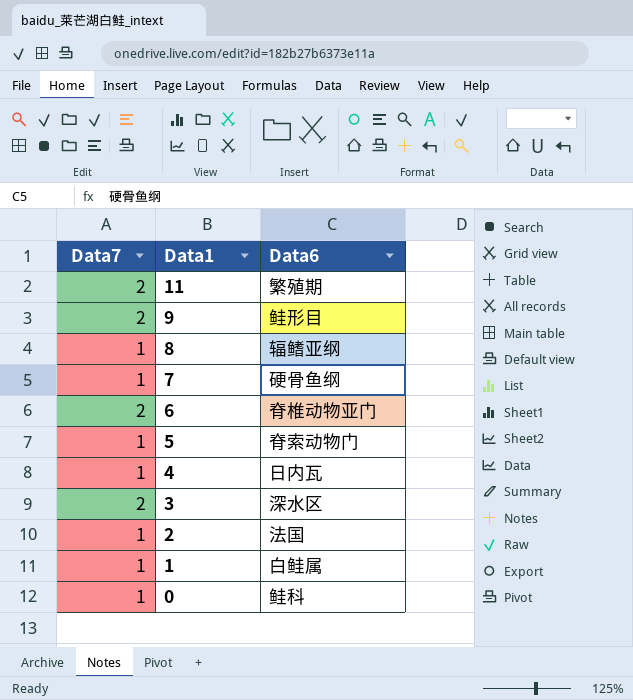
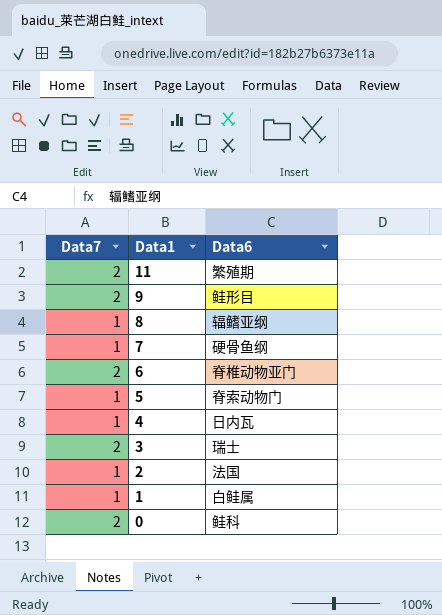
3 | Data6: 深水区 -> 瑞士
0 | Data7: 1 -> 2

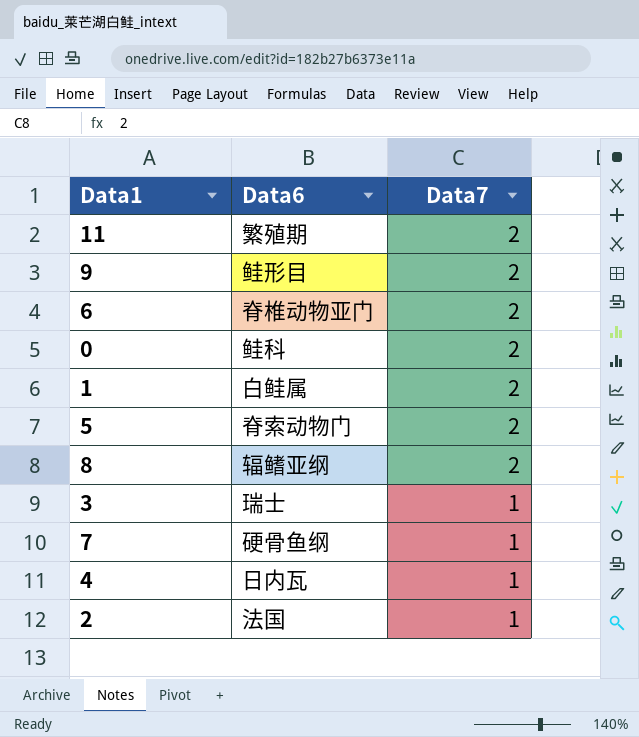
row order: Data1 descending -> Data7 descending
column Data7 | position: 1 -> 3
1 | Data7: 1 -> 2
5 | Data7: 1 -> 2
8 | Data7: 1 -> 2
3 | Data7: 2 -> 1

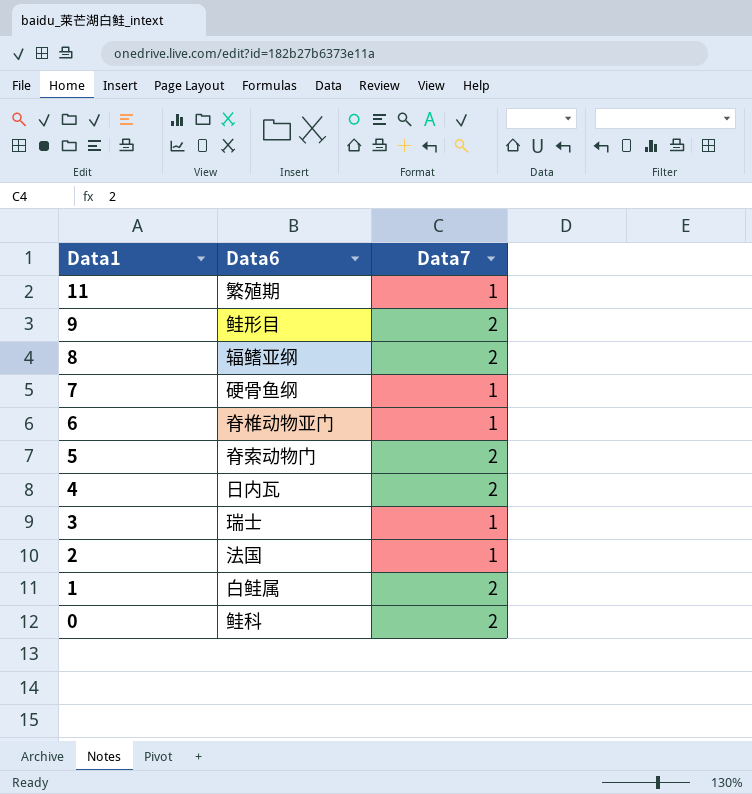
row order: Data7 descending -> Data1 descending
11 | Data7: 2 -> 1
6 | Data7: 2 -> 1
4 | Data7: 1 -> 2

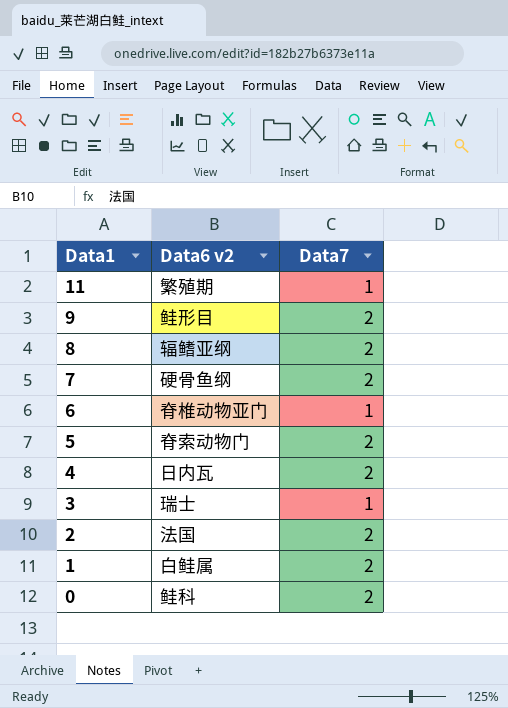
column name: Data6 -> Data6 v2
7 | Data7: 1 -> 2
2 | Data7: 1 -> 2

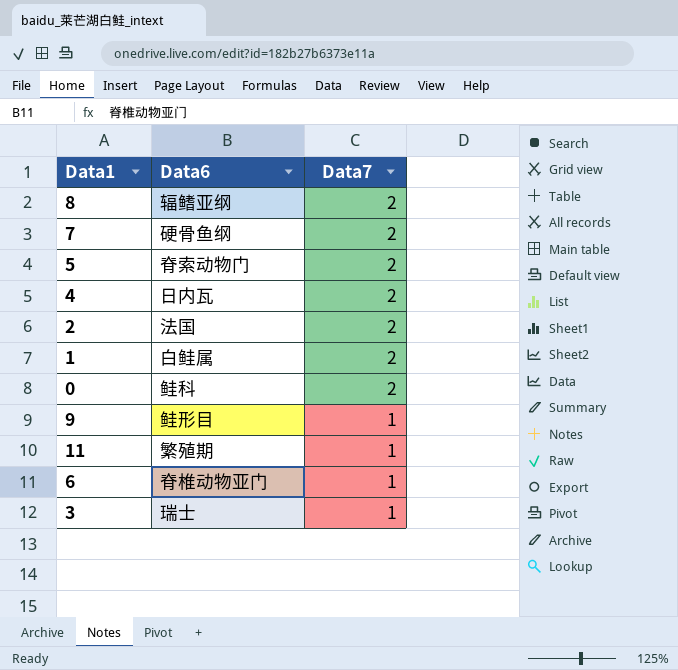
row order: Data1 descending -> Data7 descending
column name: Data6 v2 -> Data6
9 | Data7: 2 -> 1

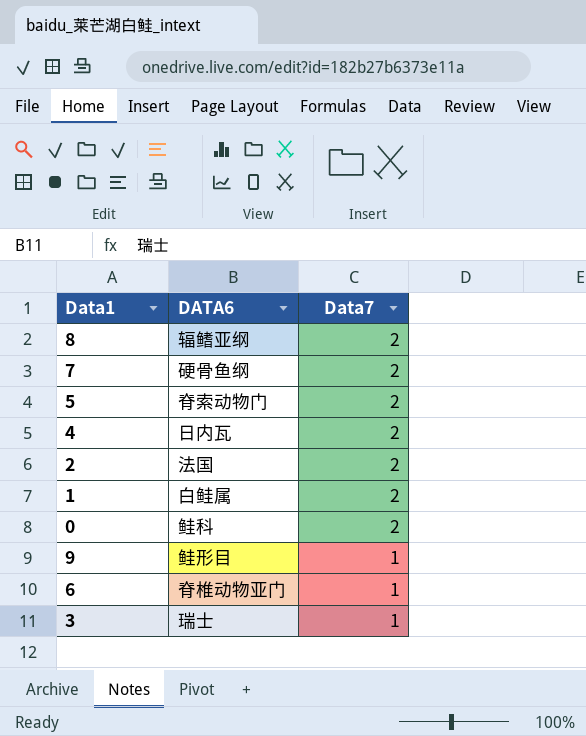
column name: Data6 -> DATA6
row 11: 繁殖期 | 1 -> none

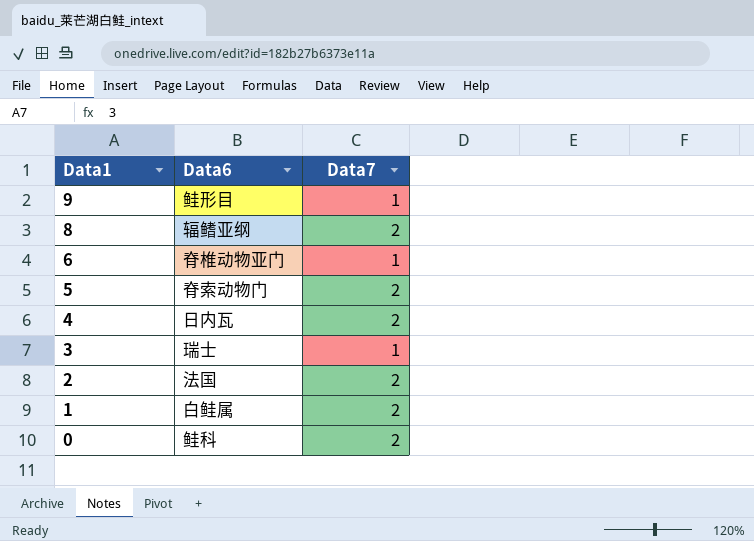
row order: Data7 descending -> Data1 descending
column name: DATA6 -> Data6
row 7: 硬骨鱼纲 | 2 -> none

